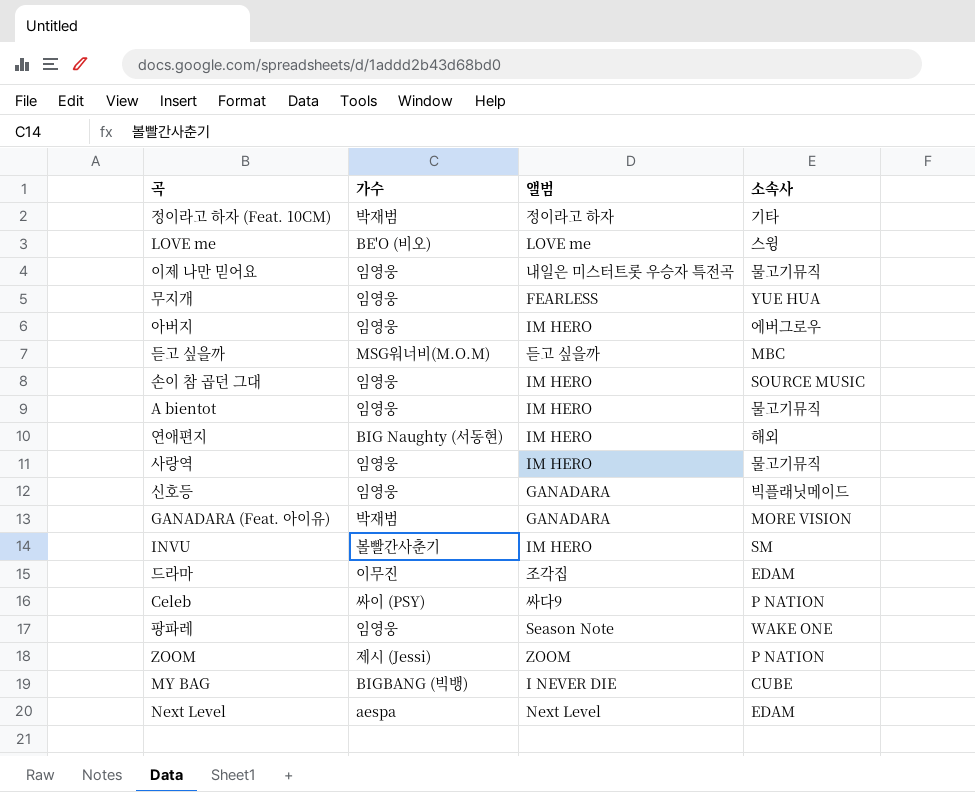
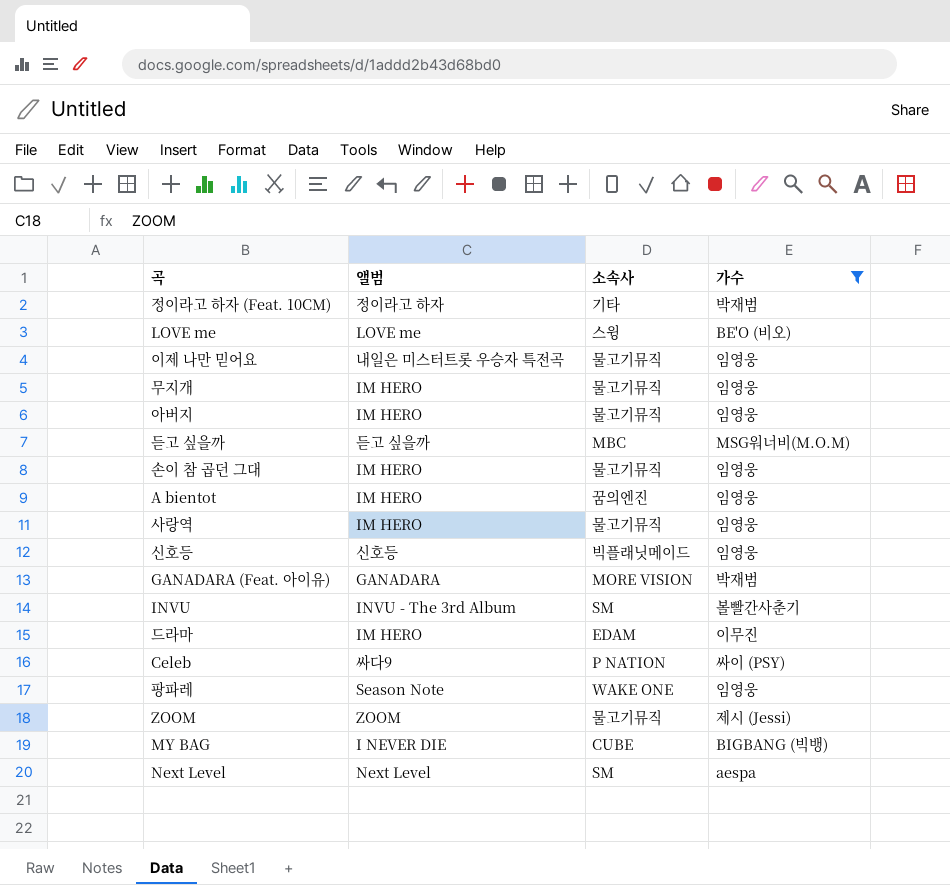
filter: none -> 가수 != BIG Naughty (서동현)
column 가수 | position: 2 -> 4
무지개 | 앨범: FEARLESS -> IM HERO
무지개 | 소속사: YUE HUA -> 물고기뮤직
아버지 | 소속사: 에버그로우 -> 물고기뮤직
손이 참 곱던 그대 | 소속사: SOURCE MUSIC -> 물고기뮤직
A bientot | 소속사: 물고기뮤직 -> 꿈의엔진
신호등 | 앨범: GANADARA -> 신호등
INVU | 앨범: IM HERO -> INVU - The 3rd Album
드라마 | 앨범: 조각집 -> IM HERO
ZOOM | 소속사: P NATION -> 물고기뮤직
Next Level | 소속사: EDAM -> SM

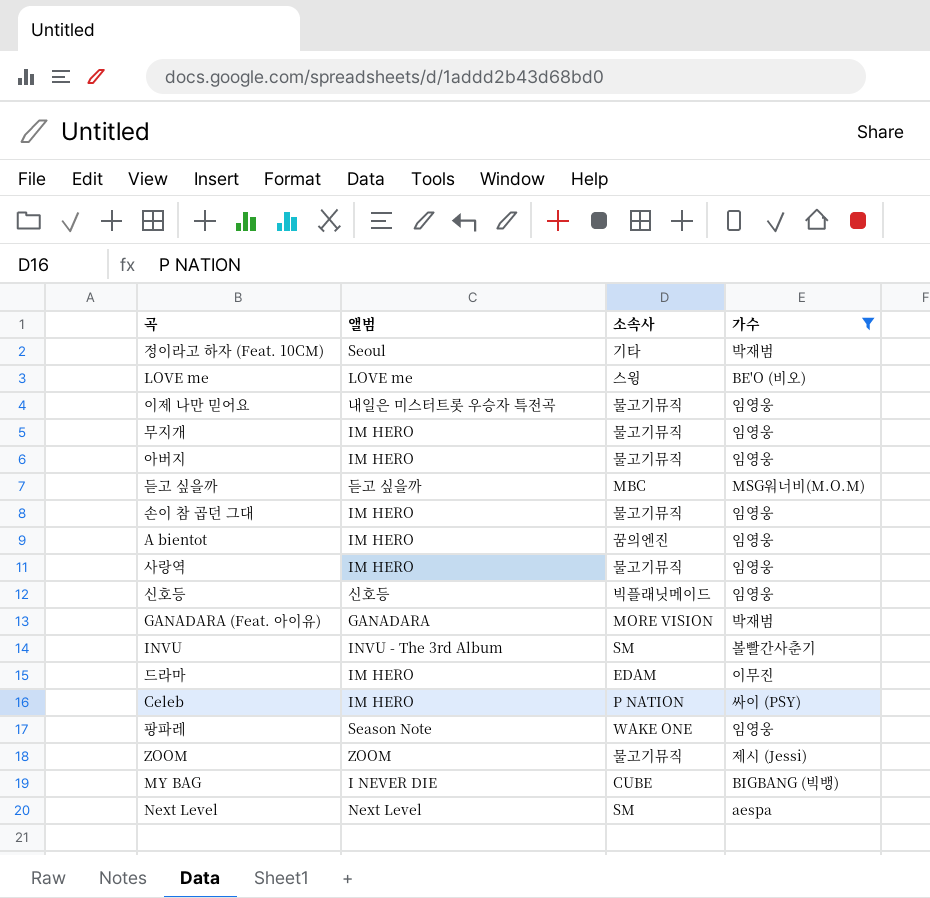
정이라고 하자 (Feat. 10CM) | 앨범: 정이라고 하자 -> Seoul
Celeb | 앨범: 싸다9 -> IM HERO

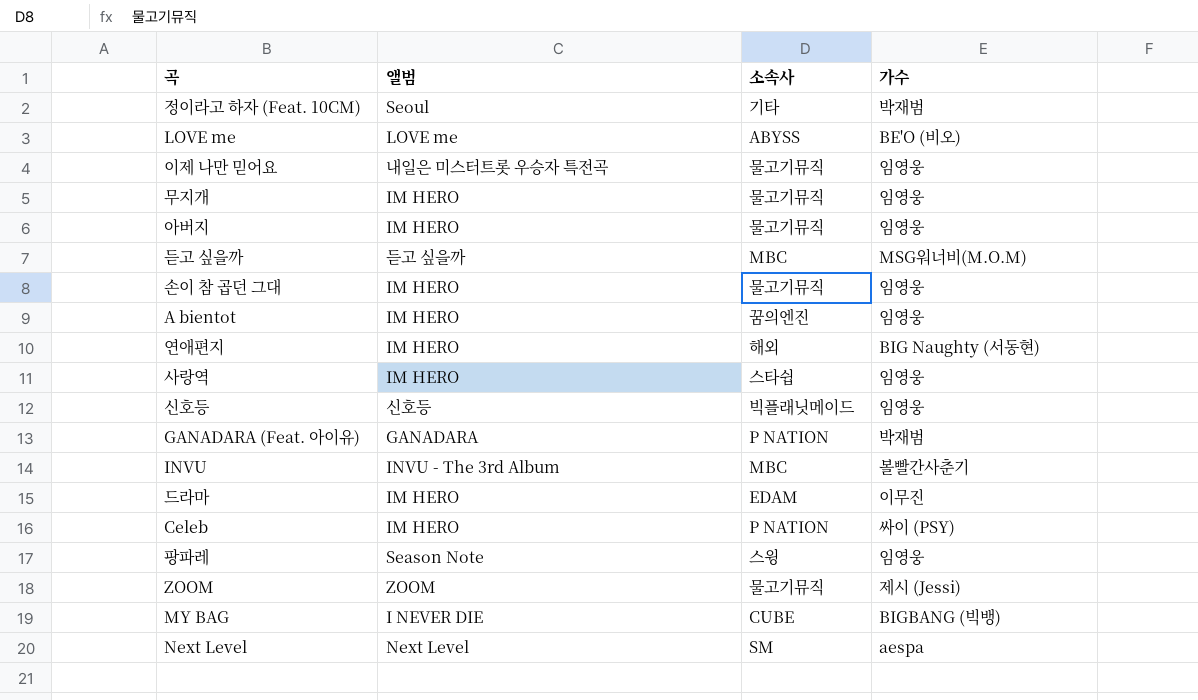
filter: 가수 != BIG Naughty (서동현) -> none
LOVE me | 소속사: 스윙 -> ABYSS
사랑역 | 소속사: 물고기뮤직 -> 스타쉽
GANADARA (Feat. 아이유) | 소속사: MORE VISION -> P NATION
INVU | 소속사: SM -> MBC
팡파레 | 소속사: WAKE ONE -> 스윙

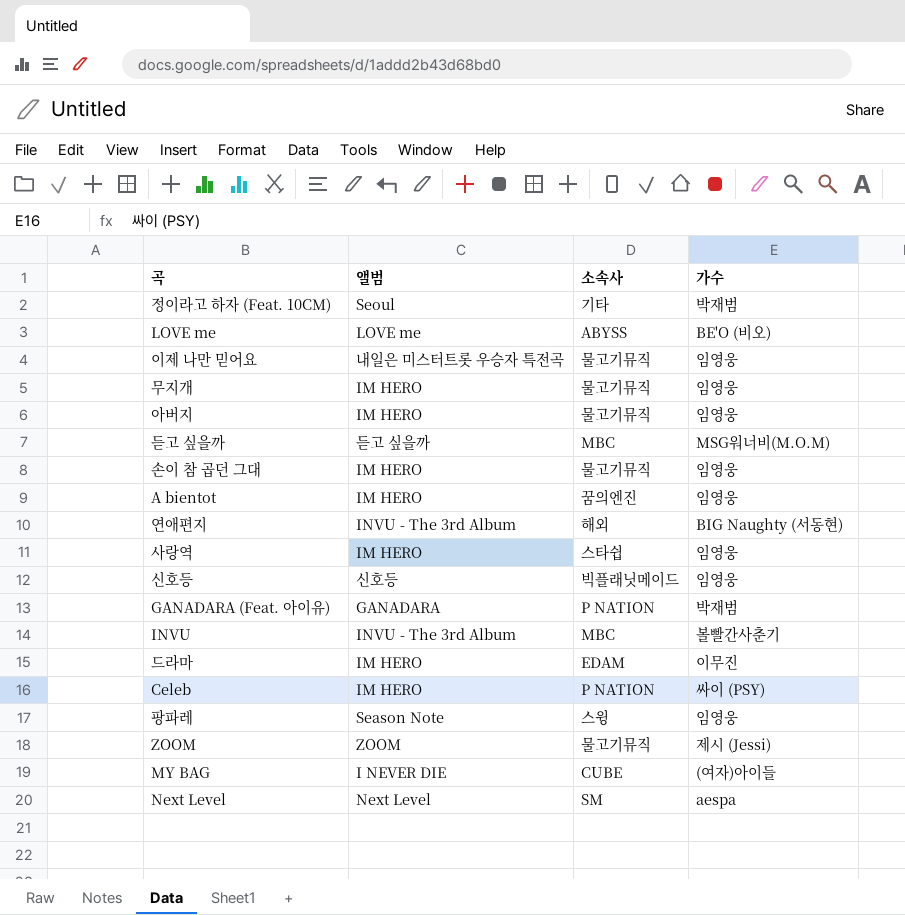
연애편지 | 앨범: IM HERO -> INVU - The 3rd Album
MY BAG | 가수: BIGBANG (빅뱅) -> (여자)아이들

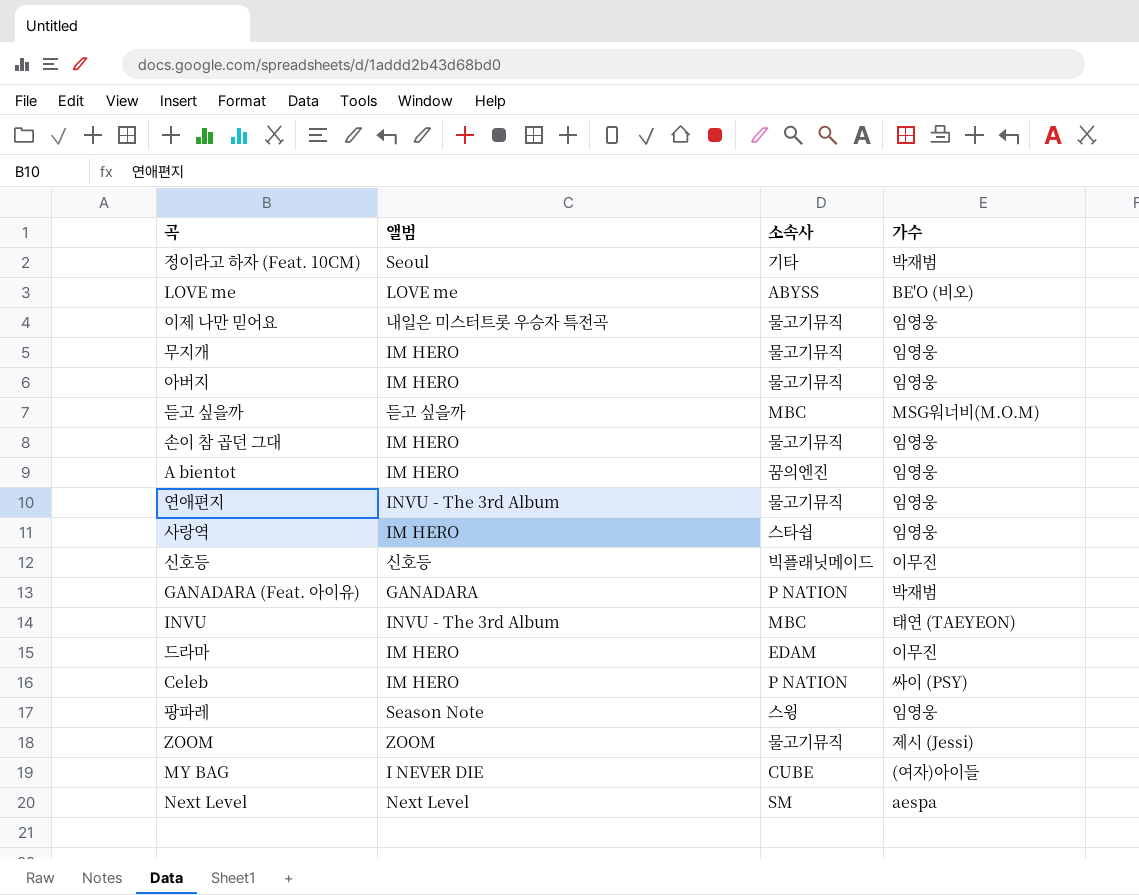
연애편지 | 소속사: 해외 -> 물고기뮤직
연애편지 | 가수: BIG Naughty (서동현) -> 임영웅
신호등 | 가수: 임영웅 -> 이무진
INVU | 가수: 볼빨간사춘기 -> 태연 (TAEYEON)

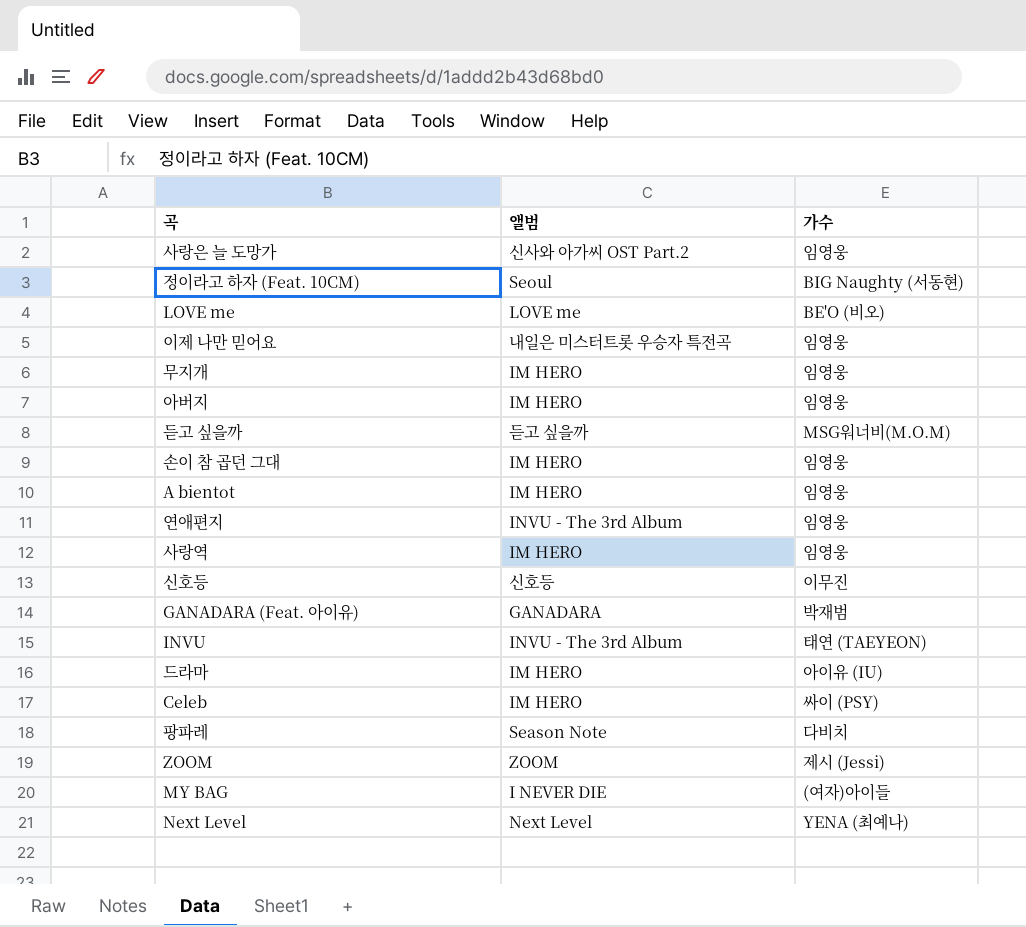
column 소속사 | position: 3 -> none
row 사랑은 늘 도망가: none -> 신사와 아가씨 OST Part.2 | 임영웅
정이라고 하자 (Feat. 10CM) | 가수: 박재범 -> BIG Naughty (서동현)
드라마 | 가수: 이무진 -> 아이유 (IU)
팡파레 | 가수: 임영웅 -> 다비치
Next Level | 가수: aespa -> YENA (최예나)

